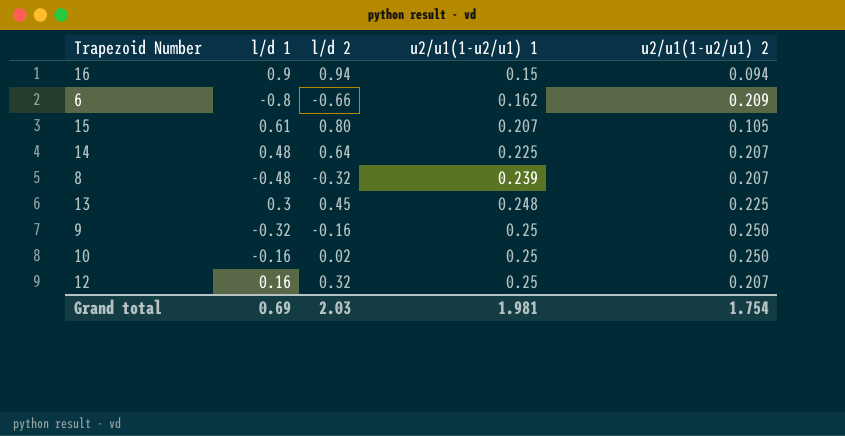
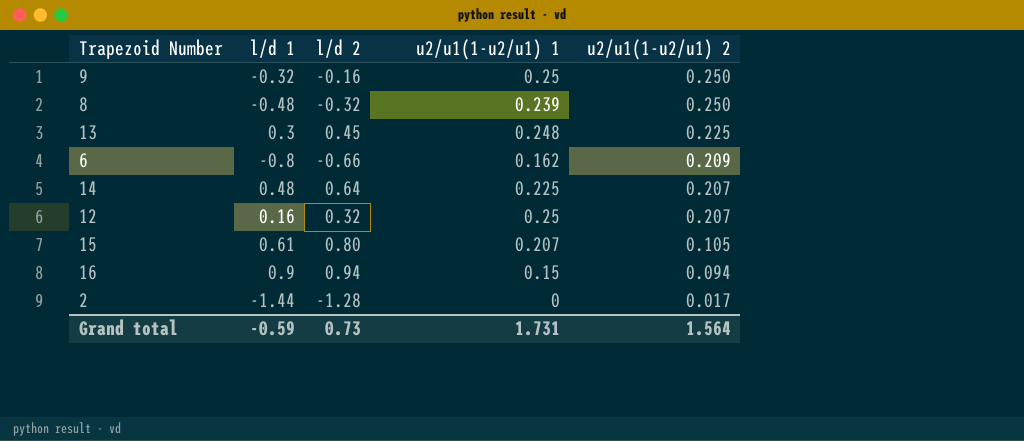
row order: u2/u1(1-u2/u1) 1 ascending -> u2/u1(1-u2/u1) 2 descending
row 10: -0.16 | 0.02 | 0.25 | 0.250 -> none
8 | u2/u1(1-u2/u1) 2: 0.207 -> 0.250
row 2: none -> -1.44 | -1.28 | 0 | 0.017
Grand total | l/d 1: 0.69 -> -0.59
Grand total | l/d 2: 2.03 -> 0.73
Grand total | u2/u1(1-u2/u1) 1: 1.981 -> 1.731
Grand total | u2/u1(1-u2/u1) 2: 1.754 -> 1.564

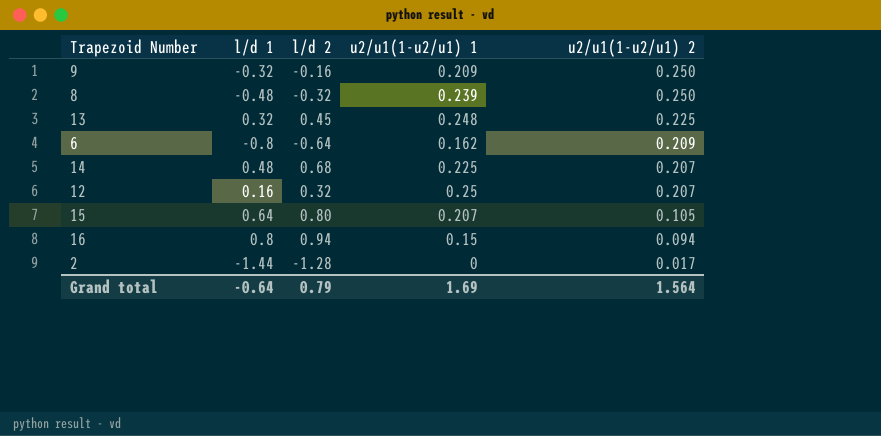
9 | u2/u1(1-u2/u1) 1: 0.25 -> 0.209
13 | l/d 1: 0.3 -> 0.32
6 | l/d 2: -0.66 -> -0.64
14 | l/d 2: 0.64 -> 0.68
15 | l/d 1: 0.61 -> 0.64
16 | l/d 1: 0.9 -> 0.8
Grand total | l/d 1: -0.59 -> -0.64
Grand total | l/d 2: 0.73 -> 0.79
Grand total | u2/u1(1-u2/u1) 1: 1.731 -> 1.69

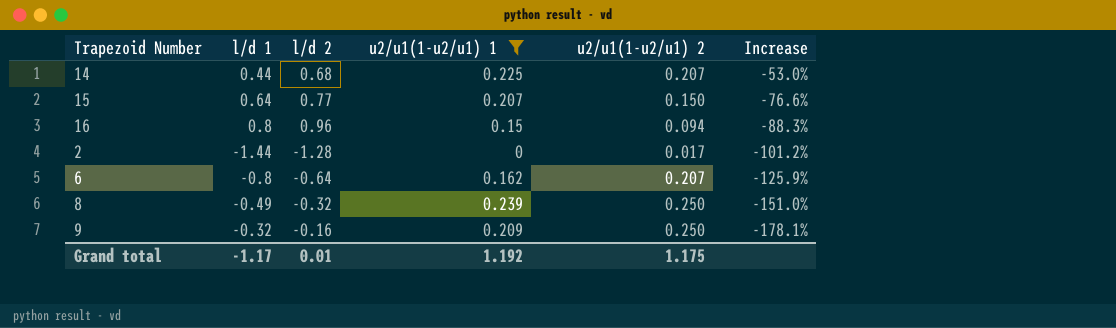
filter: none -> u2/u1(1-u2/u1) 1 <= 0.239
row order: u2/u1(1-u2/u1) 2 descending -> Increase descending
column Increase | formula: none -> ([u2/u1(1-u2/u1) 2] - [l/d 1]) / [l/d 1]
14 | l/d 1: 0.48 -> 0.44
15 | l/d 2: 0.80 -> 0.77
15 | u2/u1(1-u2/u1) 2: 0.105 -> 0.150
16 | l/d 2: 0.94 -> 0.96
6 | u2/u1(1-u2/u1) 2: 0.209 -> 0.207
8 | l/d 1: -0.48 -> -0.49
Grand total | l/d 1: -0.64 -> -1.17
Grand total | l/d 2: 0.79 -> 0.01
Grand total | u2/u1(1-u2/u1) 1: 1.69 -> 1.192
Grand total | u2/u1(1-u2/u1) 2: 1.564 -> 1.175

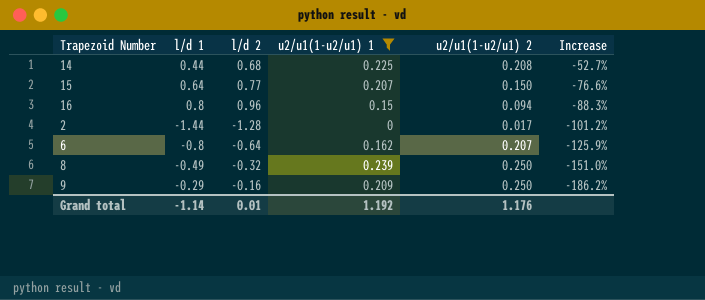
14 | u2/u1(1-u2/u1) 2: 0.207 -> 0.208
14 | Increase: -53.0% -> -52.7%
9 | l/d 1: -0.32 -> -0.29
9 | Increase: -178.1% -> -186.2%
Grand total | l/d 1: -1.17 -> -1.14
Grand total | u2/u1(1-u2/u1) 2: 1.175 -> 1.176

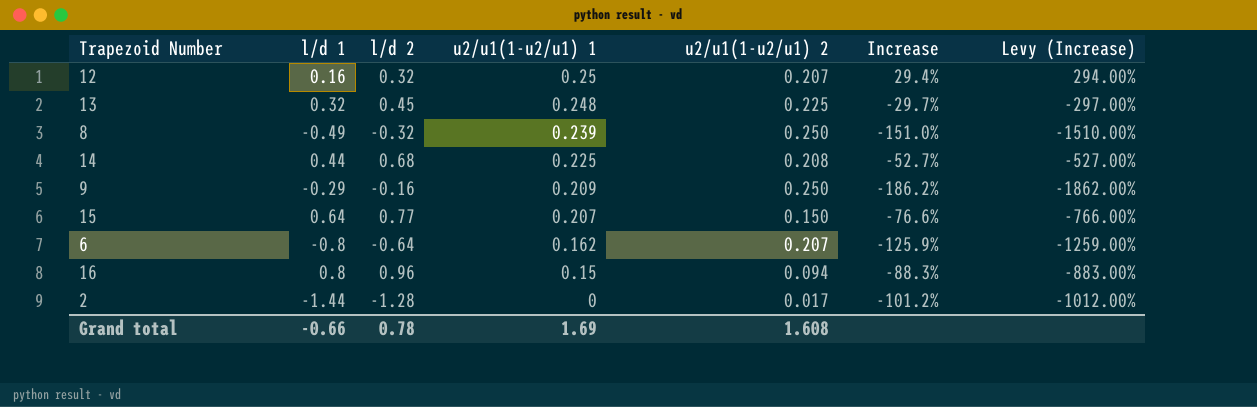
filter: u2/u1(1-u2/u1) 1 <= 0.239 -> none
row order: Increase descending -> u2/u1(1-u2/u1) 1 descending
column Levy (Increase) | formula: none -> [Increase] * 10
Grand total | l/d 1: -1.14 -> -0.66
Grand total | l/d 2: 0.01 -> 0.78
Grand total | u2/u1(1-u2/u1) 1: 1.192 -> 1.69
Grand total | u2/u1(1-u2/u1) 2: 1.176 -> 1.608

